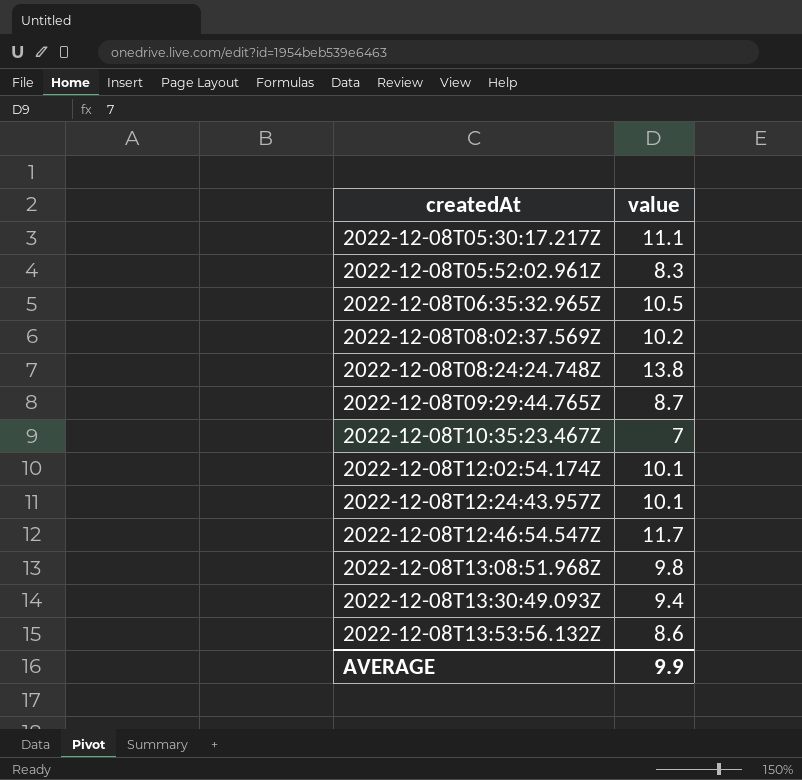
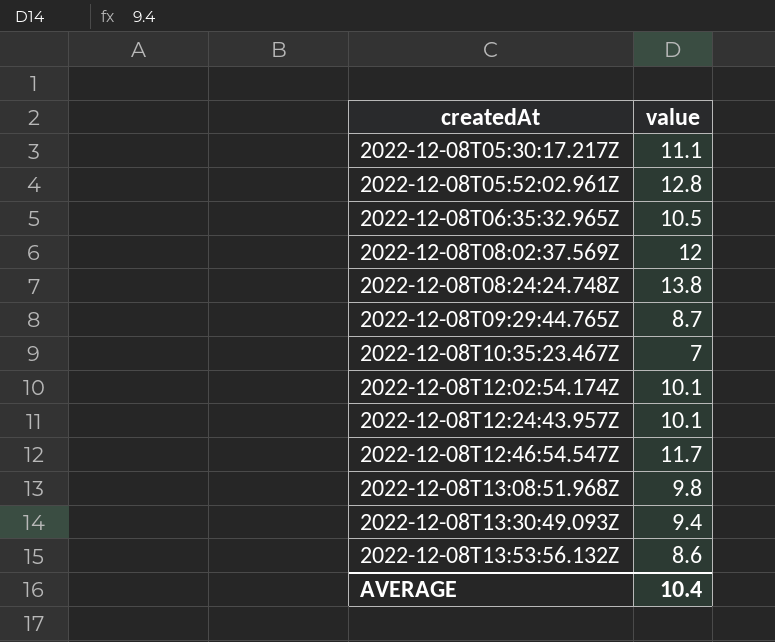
2022-12-08T05:52:02.961Z | value: 8.3 -> 12.8
2022-12-08T08:02:37.569Z | value: 10.2 -> 12
AVERAGE | value: 9.9 -> 10.4

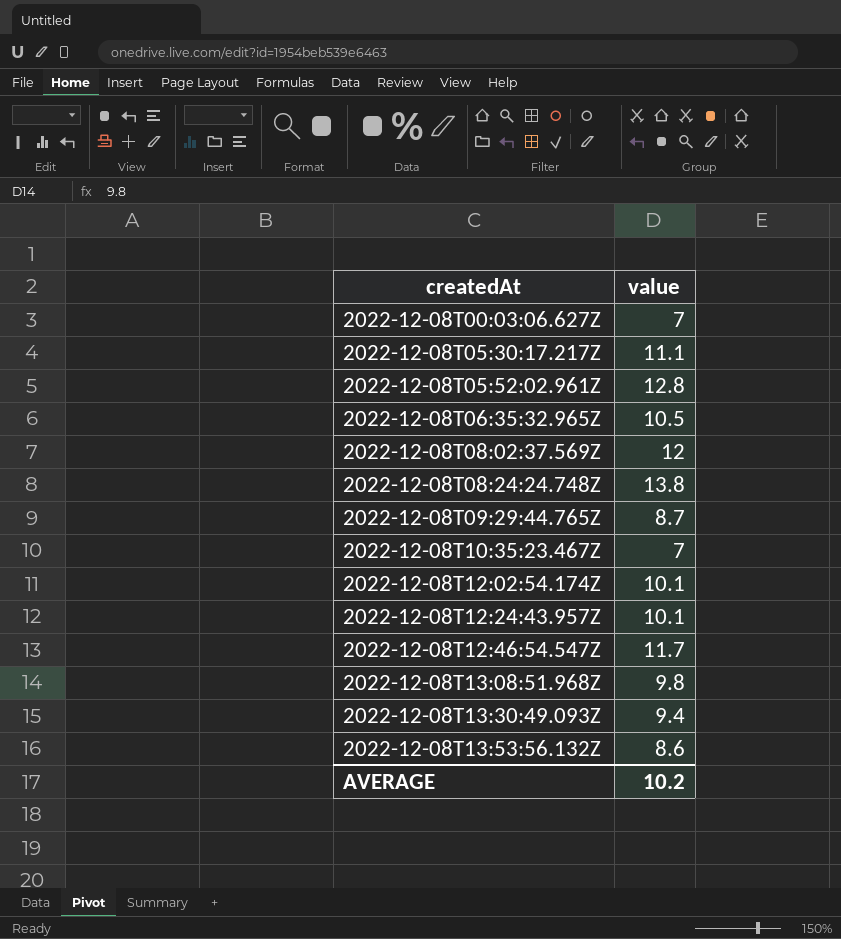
row 2022-12-08T00:03:06.627Z: none -> 7
AVERAGE | value: 10.4 -> 10.2

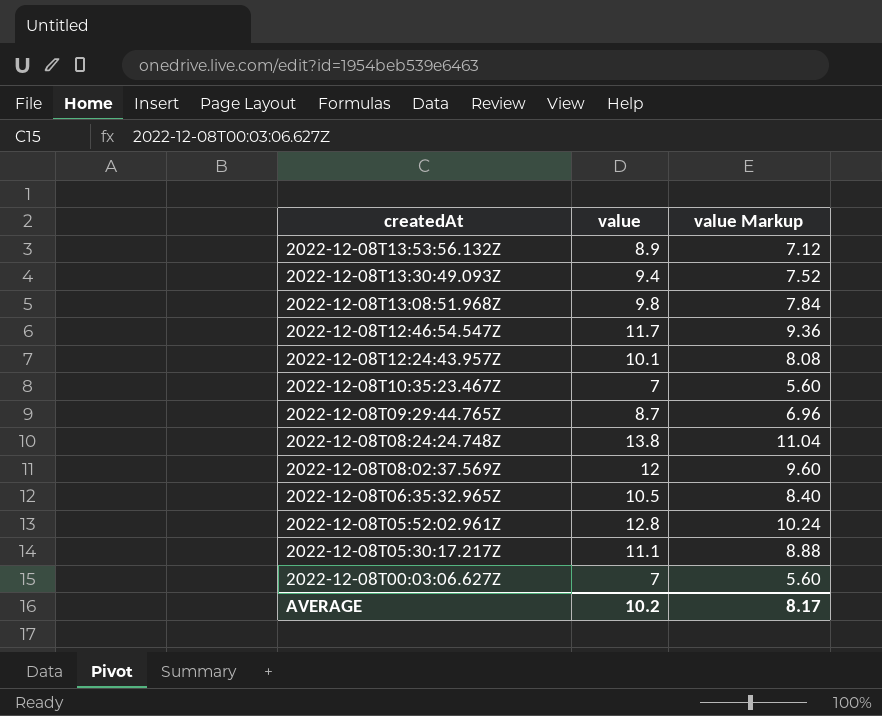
row order: createdAt ascending -> createdAt descending
column value Markup | formula: none -> [value] * 0.8
row 2022-12-08T12:02:54.174Z: 10.1 -> none
2022-12-08T13:53:56.132Z | value: 8.6 -> 8.9

